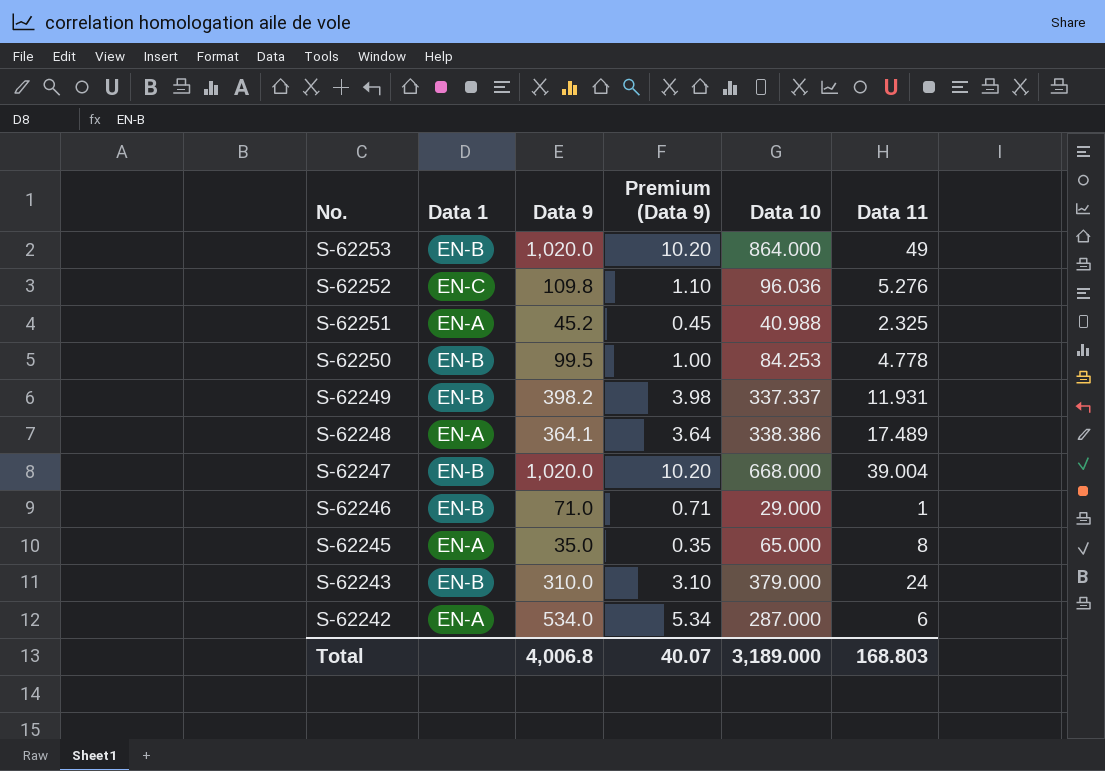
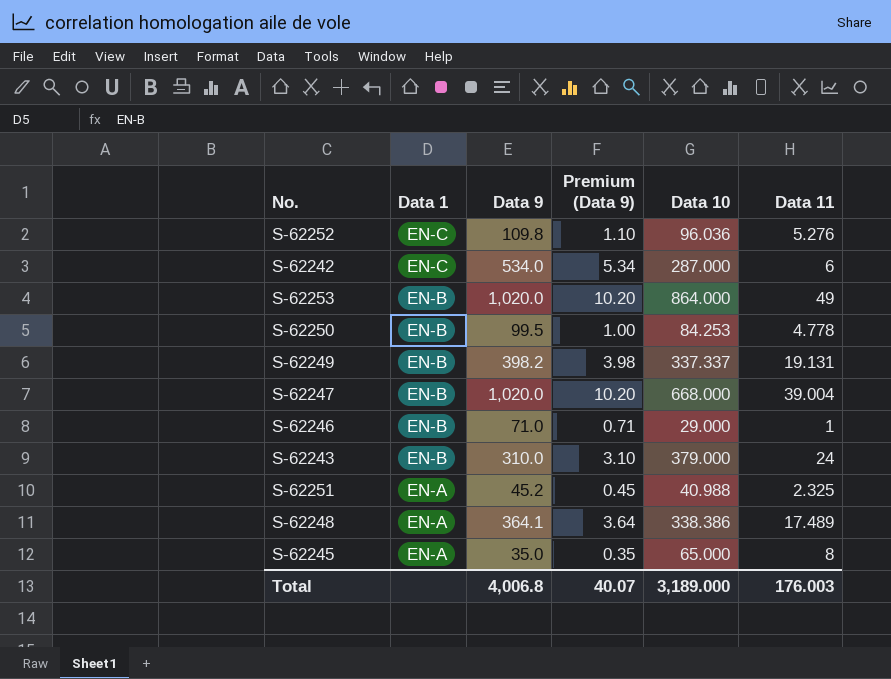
row order: No. descending -> Data 1 descending
S-62242 | Data 1: EN-A -> EN-C
S-62249 | Data 11: 11.931 -> 19.131
Total | Data 11: 168.803 -> 176.003

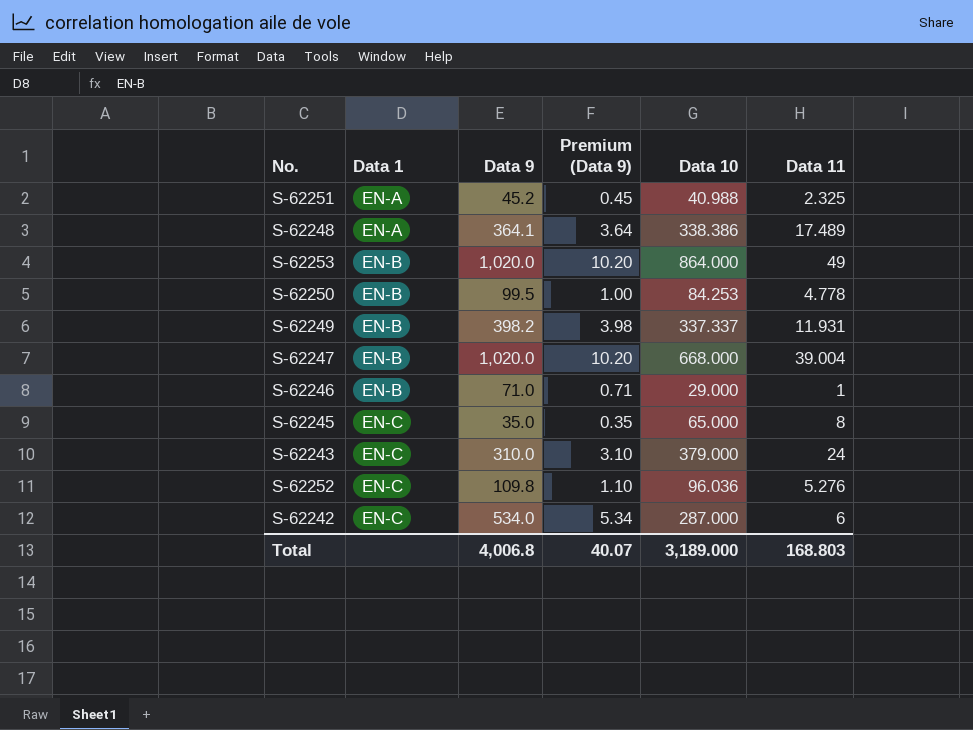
row order: Data 1 descending -> Data 1 ascending
S-62249 | Data 11: 19.131 -> 11.931
S-62245 | Data 1: EN-A -> EN-C
S-62243 | Data 1: EN-B -> EN-C
Total | Data 11: 176.003 -> 168.803

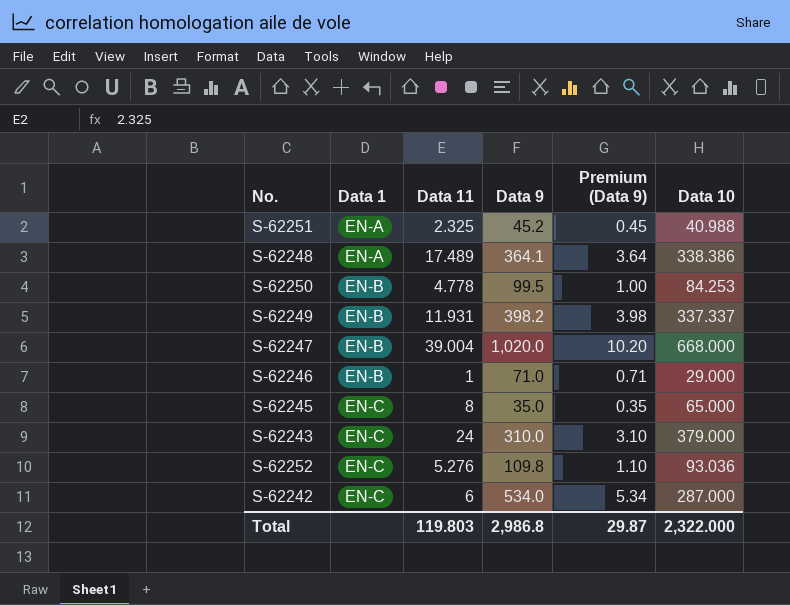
column Data 11 | position: 6 -> 3
row S-62253: EN-B | 1,020.0 | 10.20 | 864.000 | 49 -> none
S-62252 | Data 10: 96.036 -> 93.036
Total | Data 11: 168.803 -> 119.803
Total | Data 9: 4,006.8 -> 2,986.8
Total | Premium (Data 9): 40.07 -> 29.87
Total | Data 10: 3,189.000 -> 2,322.000

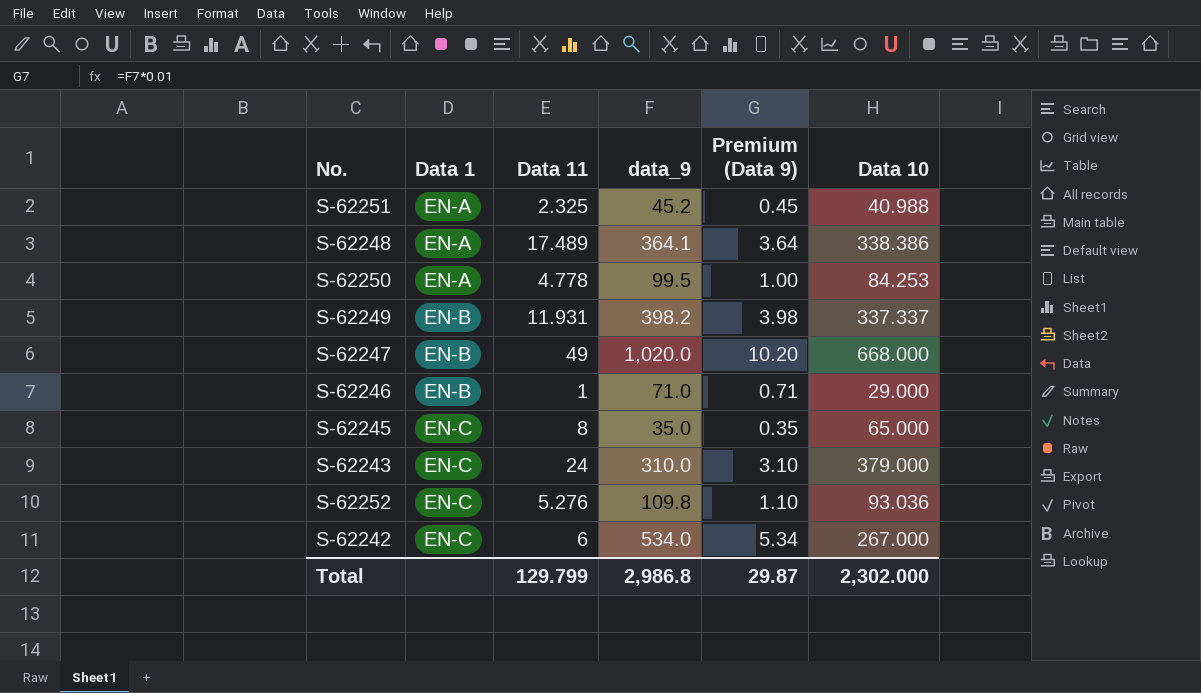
column name: Data 9 -> data_9
S-62250 | Data 1: EN-B -> EN-A
S-62247 | Data 11: 39.004 -> 49
S-62242 | Data 10: 287.000 -> 267.000
Total | Data 11: 119.803 -> 129.799
Total | Data 10: 2,322.000 -> 2,302.000

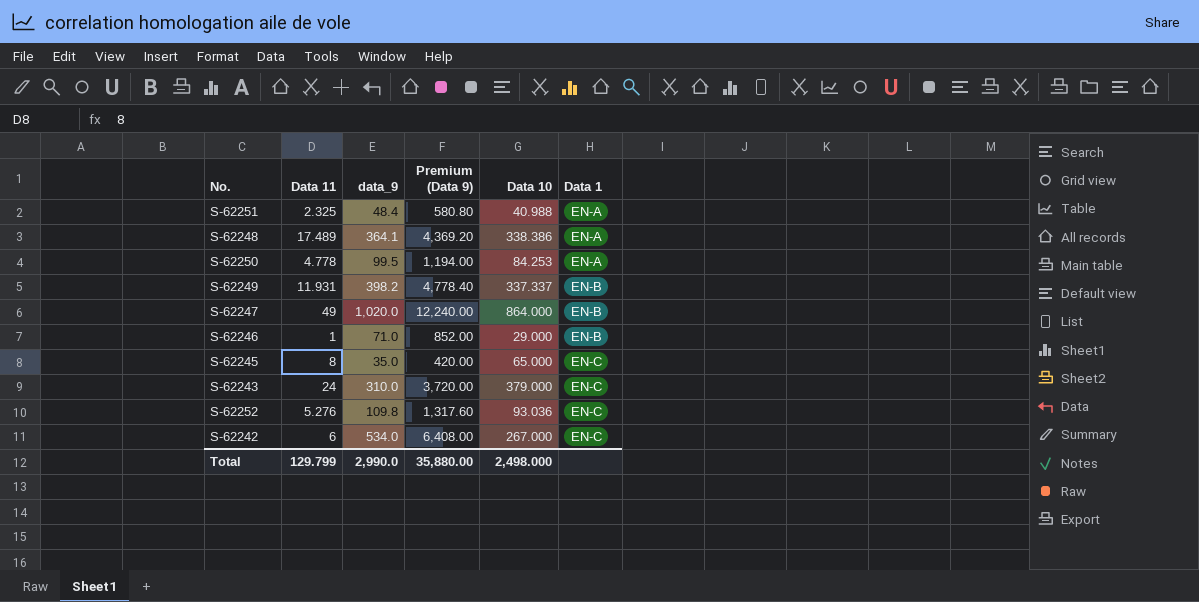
column Premium (Data 9) | formula: [data_9] * 0.01 -> [data_9] * 12
column Data 1 | position: 2 -> 6
S-62251 | data_9: 45.2 -> 48.4
S-62247 | Data 10: 668.000 -> 864.000
Total | data_9: 2,986.8 -> 2,990.0
Total | Premium (Data 9): 29.87 -> 35,880.00
Total | Data 10: 2,302.000 -> 2,498.000

